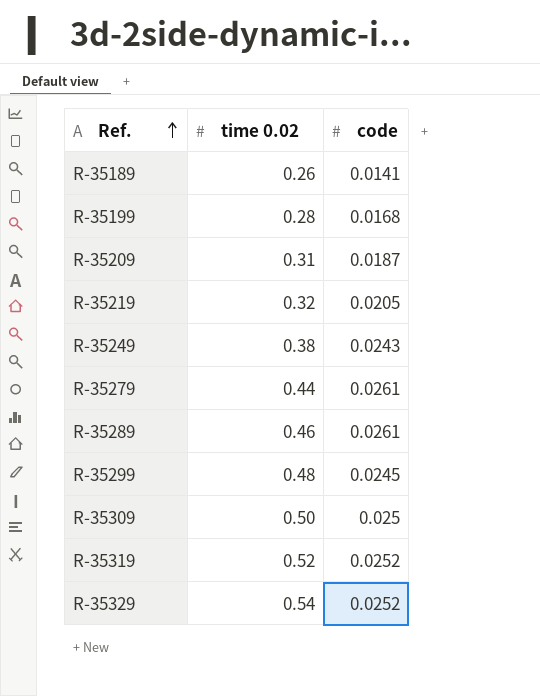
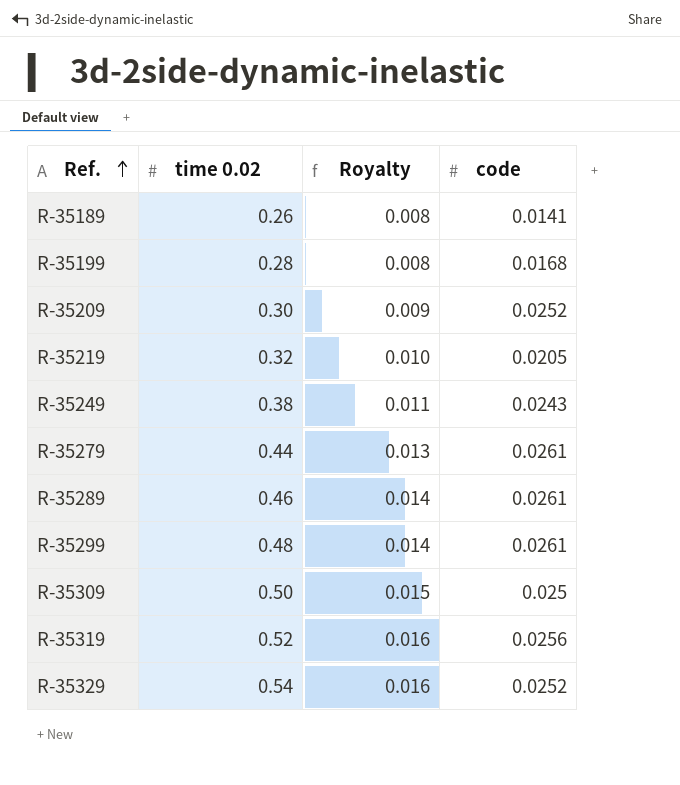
column Royalty | formula: none -> [time 0.02] * 0.03
R-35209 | time 0.02: 0.31 -> 0.30
R-35209 | code: 0.0187 -> 0.0252
R-35299 | code: 0.0245 -> 0.0261
R-35319 | code: 0.0252 -> 0.0256

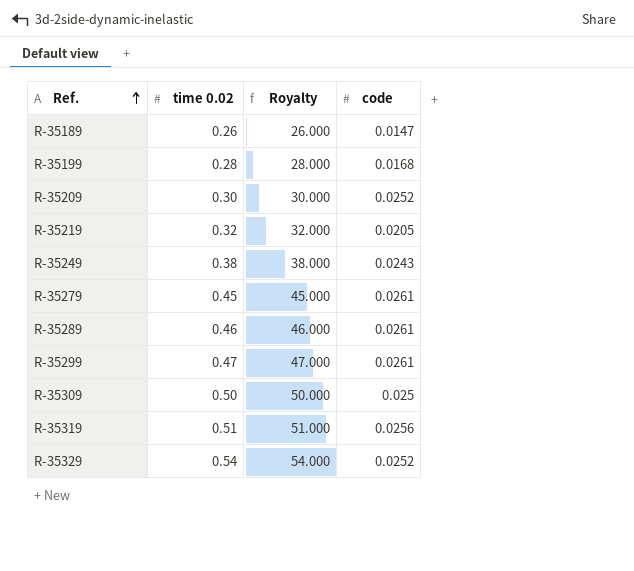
column Royalty | formula: [time 0.02] * 0.03 -> [time 0.02] * 100
R-35189 | code: 0.0141 -> 0.0147
R-35279 | time 0.02: 0.44 -> 0.45
R-35299 | time 0.02: 0.48 -> 0.47
R-35319 | time 0.02: 0.52 -> 0.51

